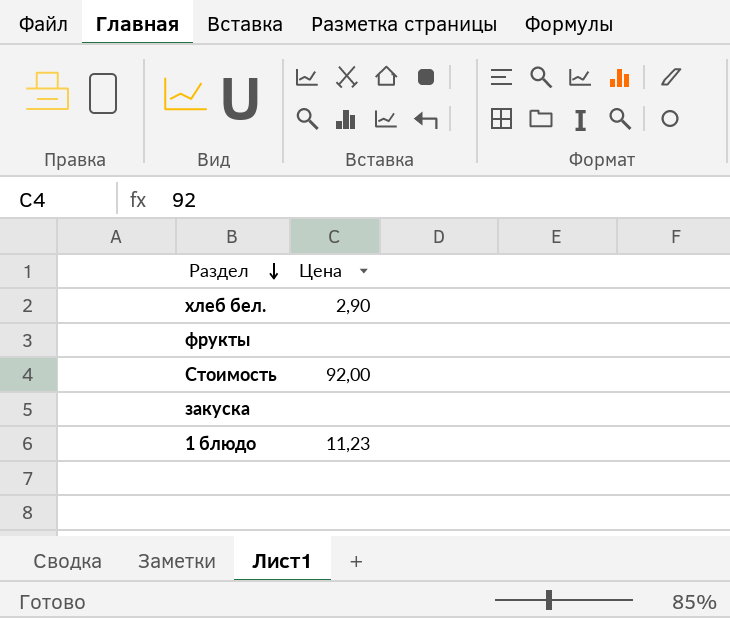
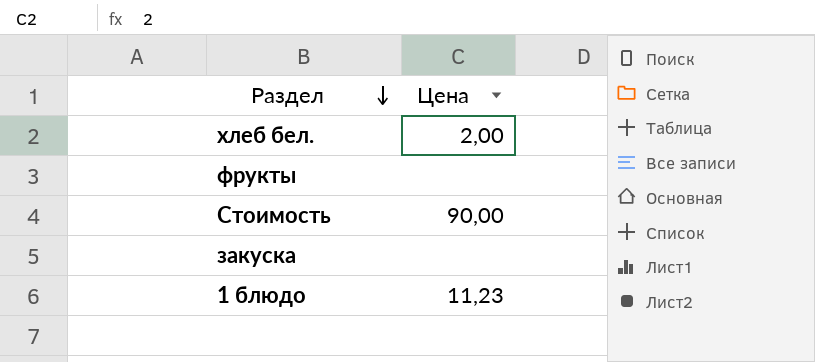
хлеб бел. | Цена: 2,90 -> 2,00
Стоимость | Цена: 92,00 -> 90,00

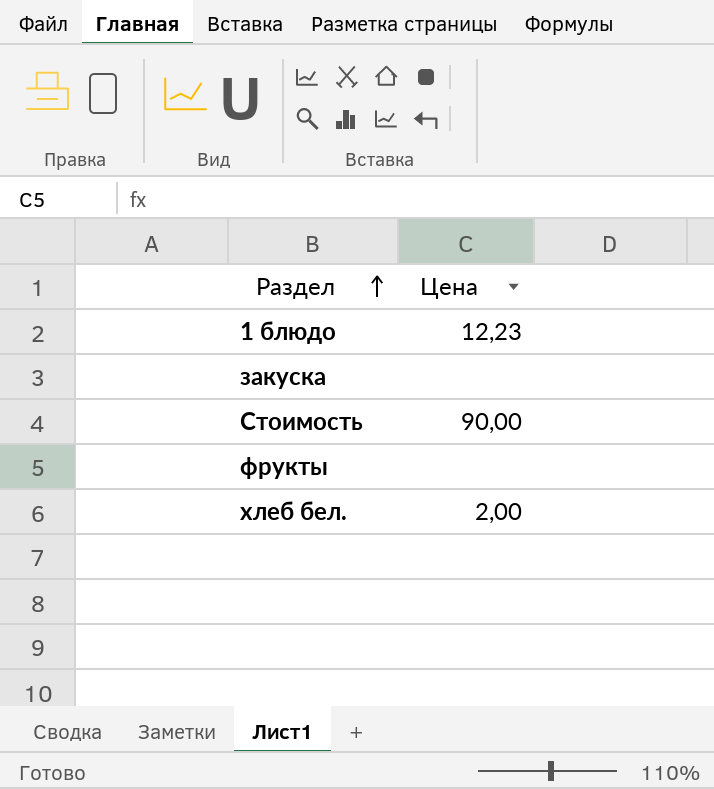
row order: Раздел descending -> Раздел ascending
1 блюдо | Цена: 11,23 -> 12,23

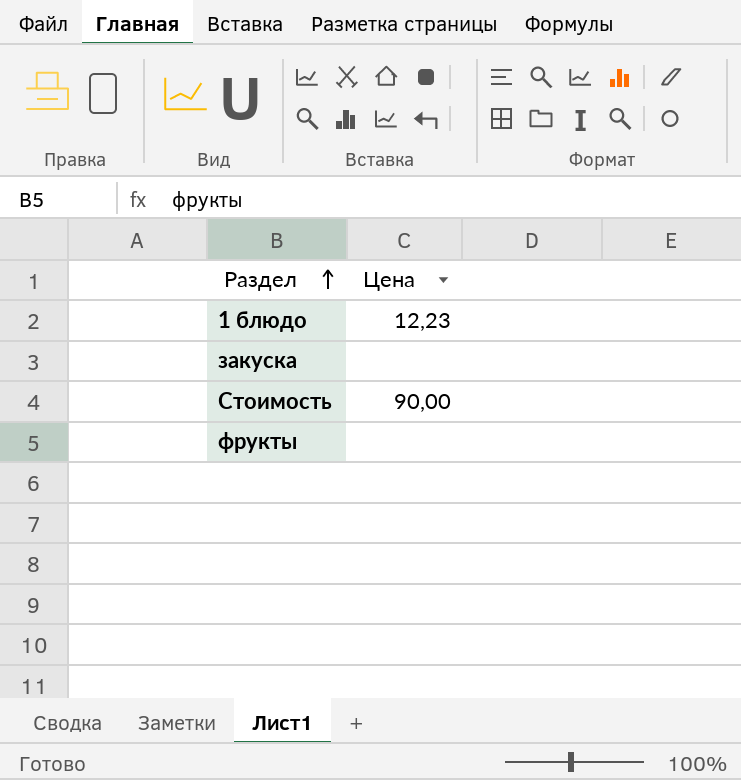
row хлеб бел.: 2,00 -> none

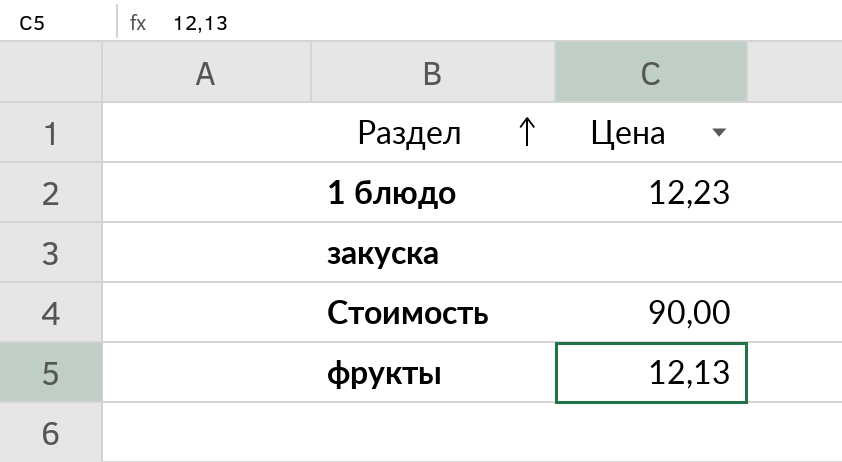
фрукты | Цена: none -> 12,13

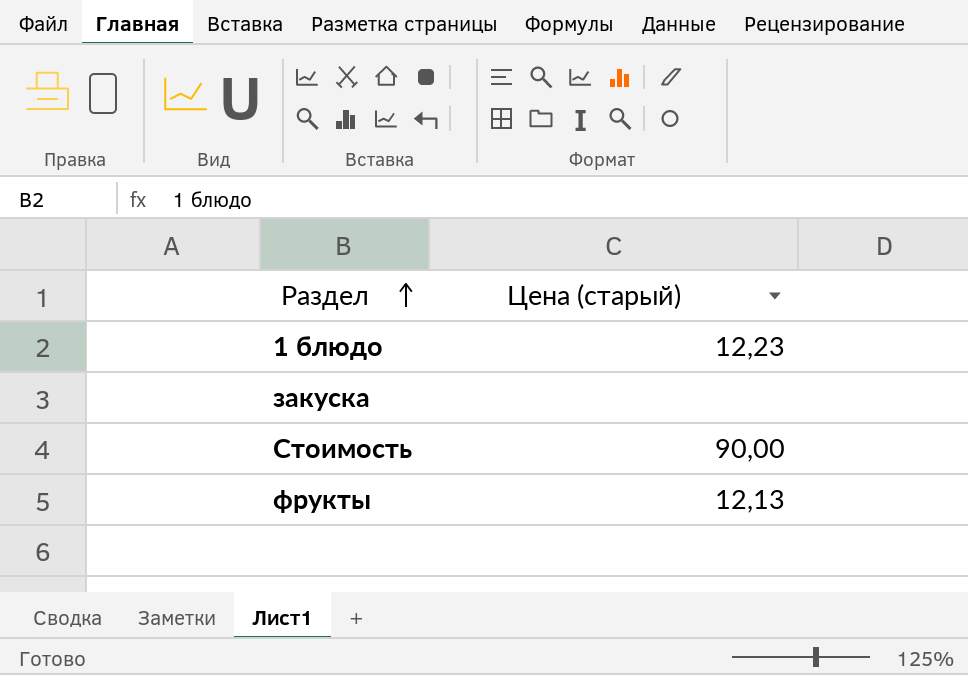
column name: Цена -> Цена (старый)

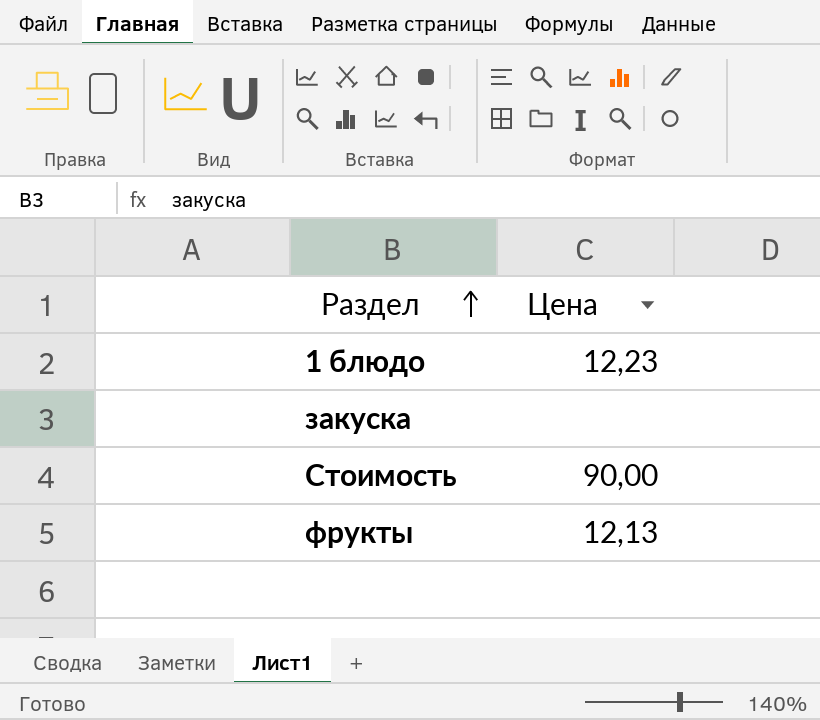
column name: Цена (старый) -> Цена

